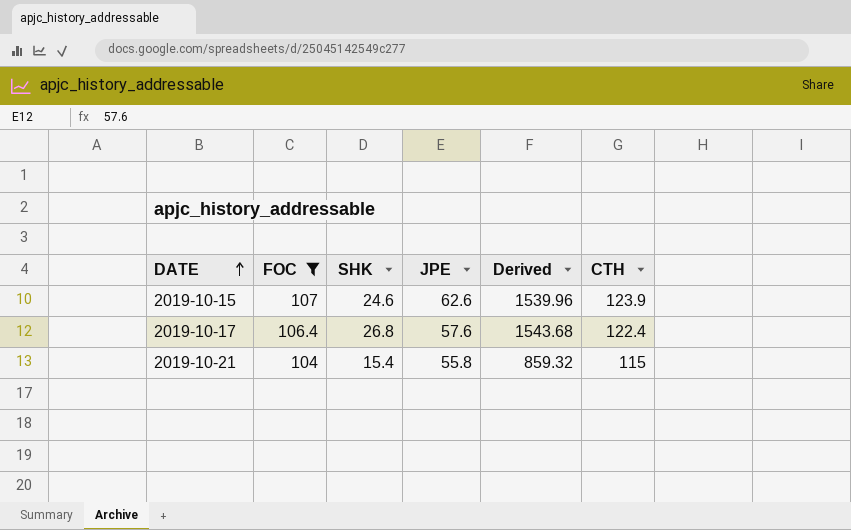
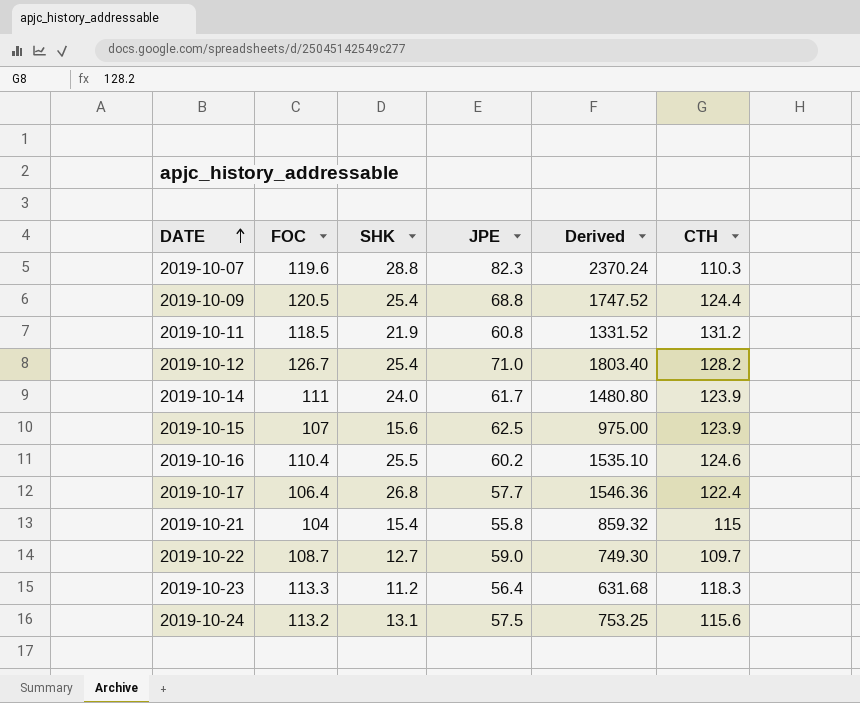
filter: FOC <= 107 -> none
2019-10-15 | SHK: 24.6 -> 15.6
2019-10-15 | JPE: 62.6 -> 62.5
2019-10-15 | Derived: 1539.96 -> 975.00
2019-10-17 | JPE: 57.6 -> 57.7
2019-10-17 | Derived: 1543.68 -> 1546.36

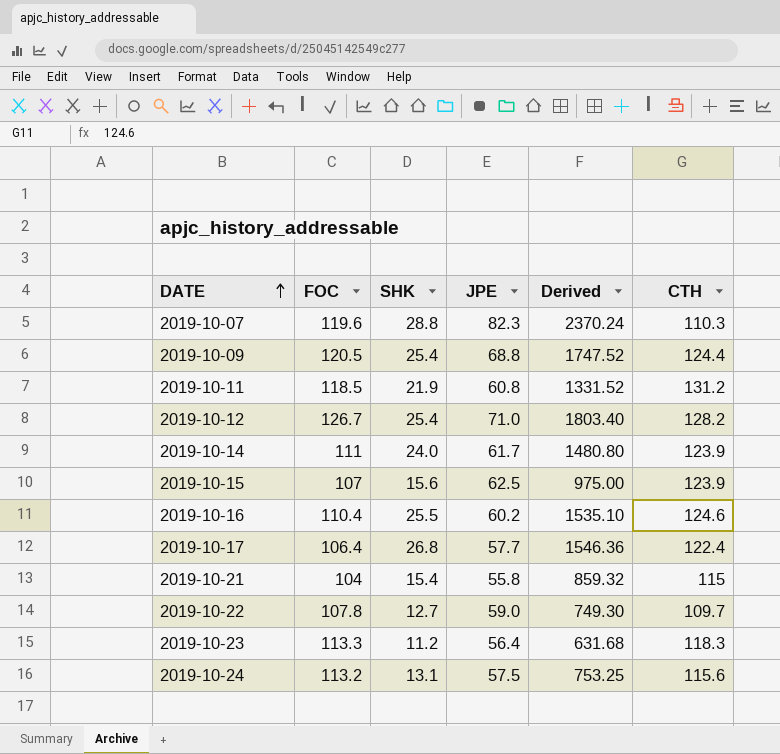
2019-10-22 | FOC: 108.7 -> 107.8

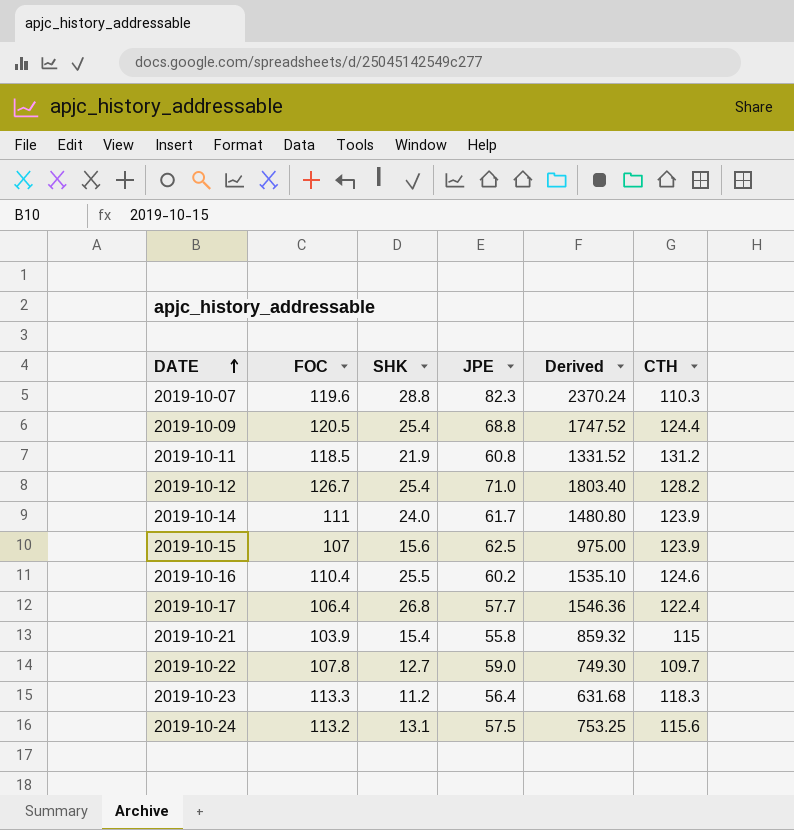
2019-10-21 | FOC: 104 -> 103.9

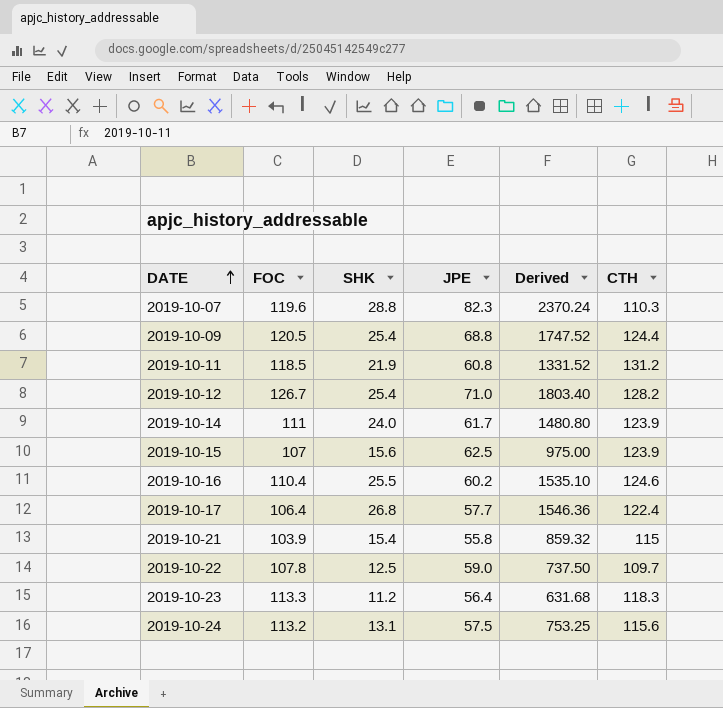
2019-10-22 | SHK: 12.7 -> 12.5
2019-10-22 | Derived: 749.30 -> 737.50

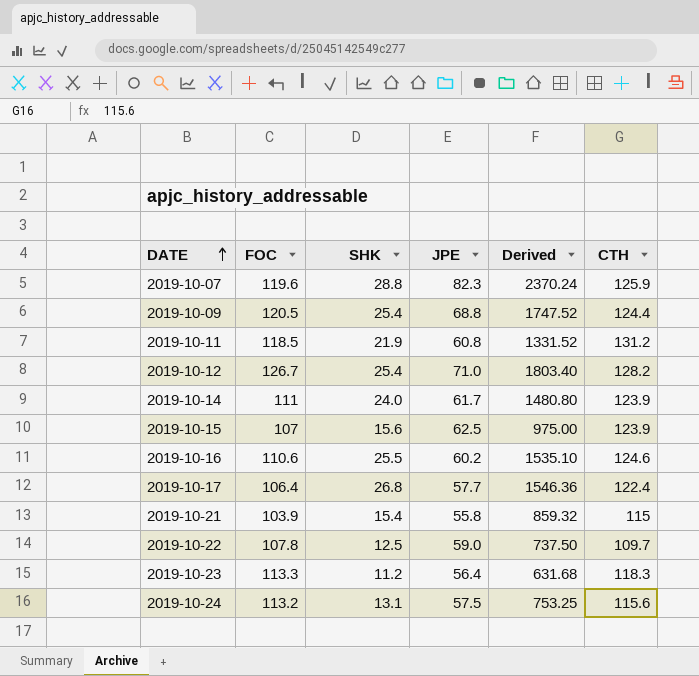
2019-10-07 | CTH: 110.3 -> 125.9
2019-10-16 | FOC: 110.4 -> 110.6

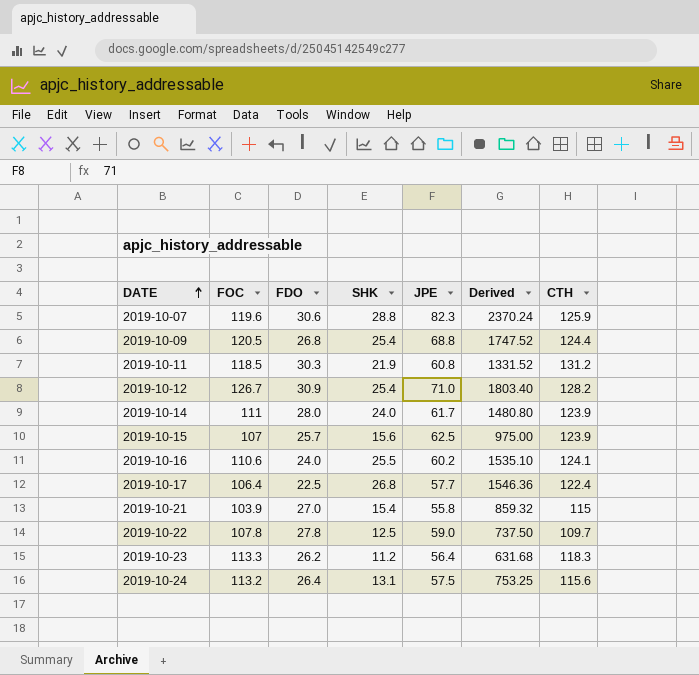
column FDO | position: none -> 3
2019-10-16 | CTH: 124.6 -> 124.1

